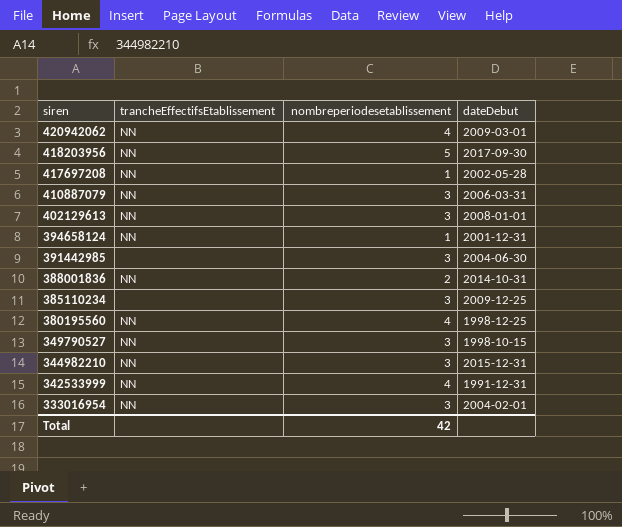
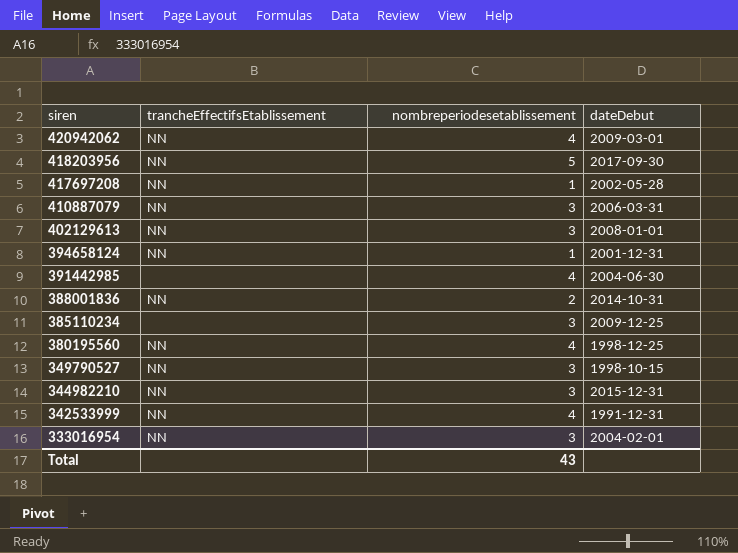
391442985 | nombreperiodesetablissement: 3 -> 4
Total | nombreperiodesetablissement: 42 -> 43

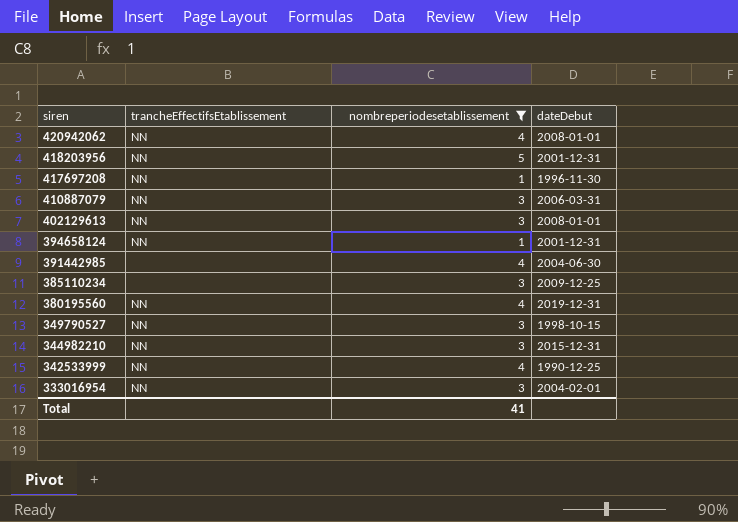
filter: none -> nombreperiodesetablissement != 2
420942062 | dateDebut: 2009-03-01 -> 2008-01-01
418203956 | dateDebut: 2017-09-30 -> 2001-12-31
417697208 | dateDebut: 2002-05-28 -> 1996-11-30
380195560 | dateDebut: 1998-12-25 -> 2019-12-31
342533999 | dateDebut: 1991-12-31 -> 1990-12-25
Total | nombreperiodesetablissement: 43 -> 41

